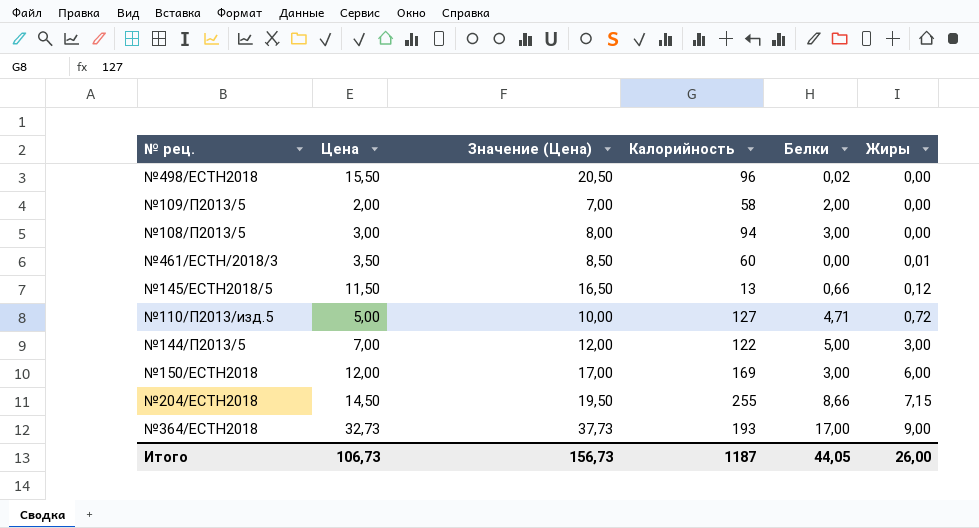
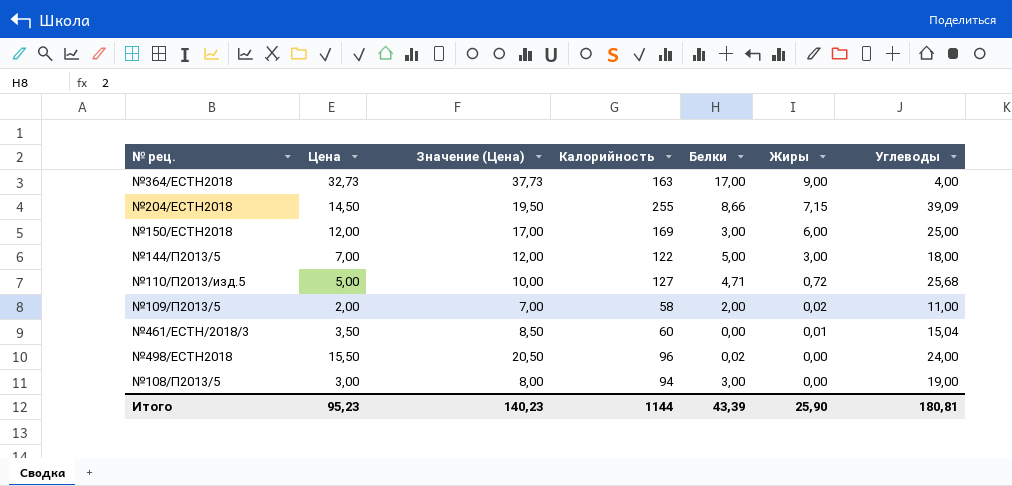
row order: Жиры ascending -> Жиры descending
column Углеводы | position: none -> 7
row №145/ЕСТН2018/5: 11,50 | 16,50 | 13 | 0,66 | 0,12 -> none
№364/ЕСТН2018 | Калорийность: 193 -> 163
№109/П2013/5 | Жиры: 0,00 -> 0,02
Итого | Цена: 106,73 -> 95,23
Итого | Значение (Цена): 156,73 -> 140,23
Итого | Калорийность: 1187 -> 1144
Итого | Белки: 44,05 -> 43,39
Итого | Жиры: 26,00 -> 25,90

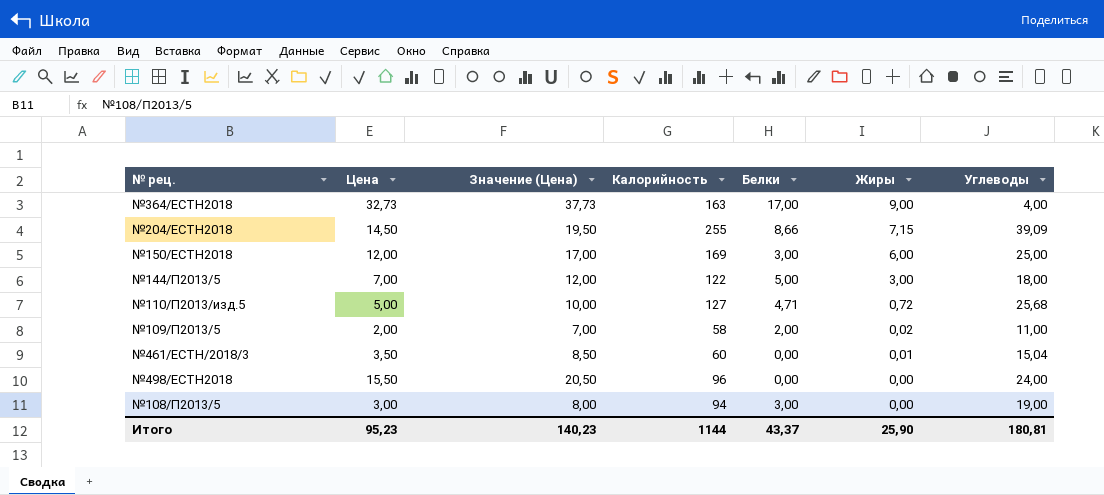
№498/ЕСТН2018 | Белки: 0,02 -> 0,00
Итого | Белки: 43,39 -> 43,37

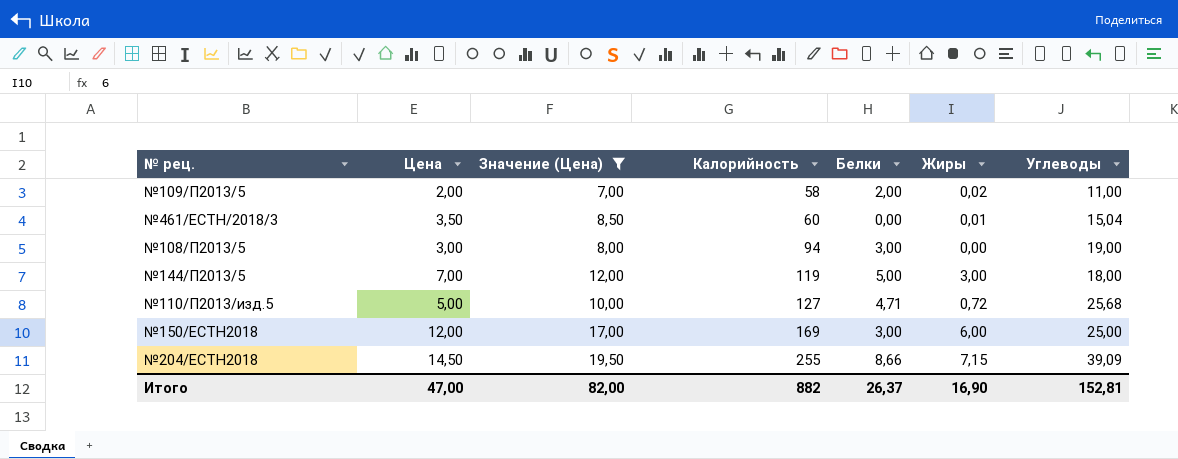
filter: none -> Значение (Цена) <= 19,50
row order: Жиры descending -> Калорийность ascending
№144/П2013/5 | Калорийность: 122 -> 119
Итого | Цена: 95,23 -> 47,00
Итого | Значение (Цена): 140,23 -> 82,00
Итого | Калорийность: 1144 -> 882
Итого | Белки: 43,37 -> 26,37
Итого | Жиры: 25,90 -> 16,90
Итого | Углеводы: 180,81 -> 152,81

